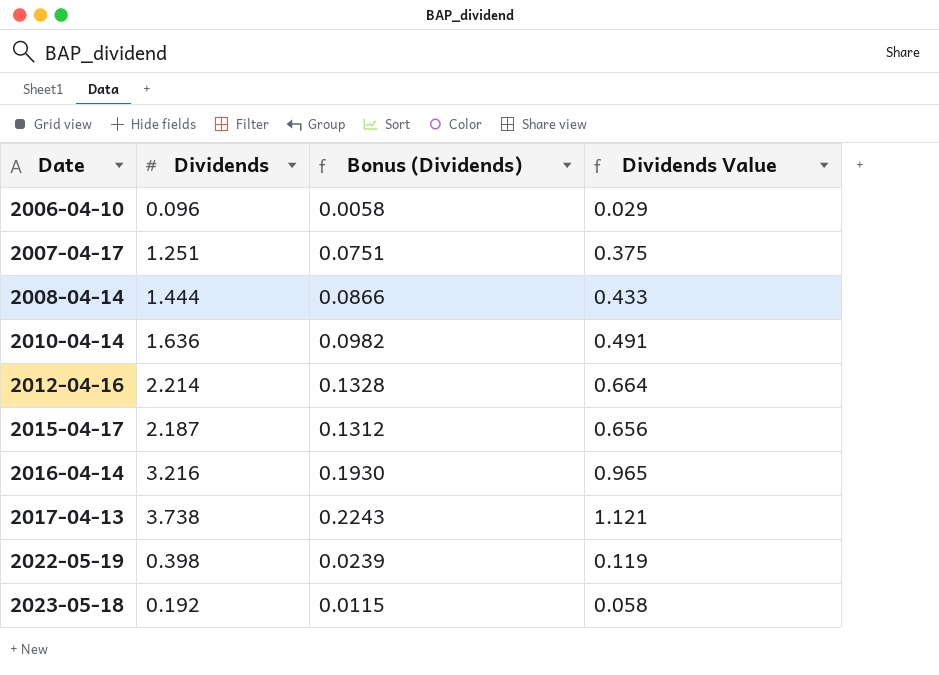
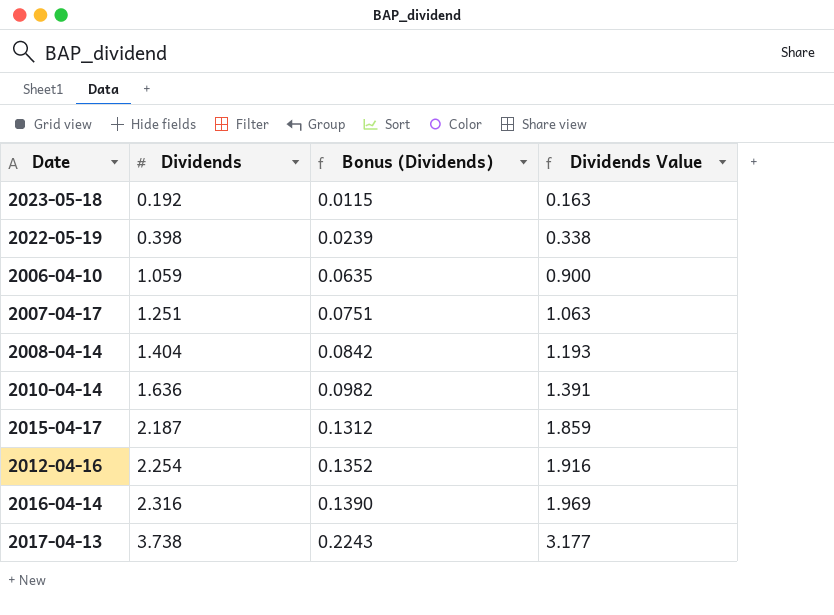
row order: Date ascending -> Dividends ascending
column Dividends Value | formula: [Dividends] * 0.3 -> [Dividends] * 0.85
2006-04-10 | Dividends: 0.096 -> 1.059
2006-04-10 | Bonus (Dividends): 0.0058 -> 0.0635
2008-04-14 | Dividends: 1.444 -> 1.404
2008-04-14 | Bonus (Dividends): 0.0866 -> 0.0842
2012-04-16 | Dividends: 2.214 -> 2.254
2012-04-16 | Bonus (Dividends): 0.1328 -> 0.1352
2016-04-14 | Dividends: 3.216 -> 2.316
2016-04-14 | Bonus (Dividends): 0.1930 -> 0.1390

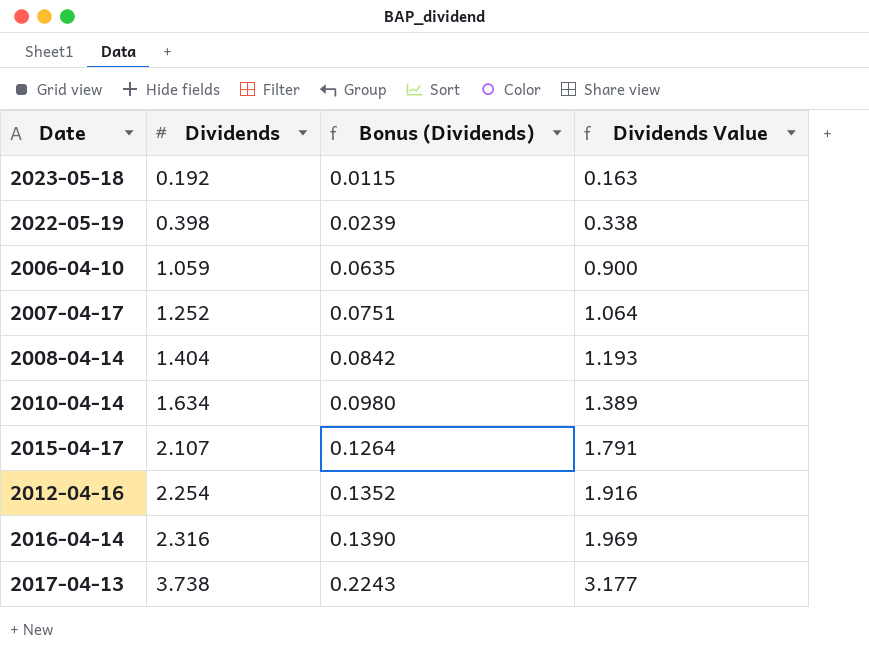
2007-04-17 | Dividends: 1.251 -> 1.252
2007-04-17 | Dividends Value: 1.063 -> 1.064
2010-04-14 | Dividends: 1.636 -> 1.634
2010-04-14 | Bonus (Dividends): 0.0982 -> 0.0980
2010-04-14 | Dividends Value: 1.391 -> 1.389
2015-04-17 | Dividends: 2.187 -> 2.107
2015-04-17 | Bonus (Dividends): 0.1312 -> 0.1264
2015-04-17 | Dividends Value: 1.859 -> 1.791

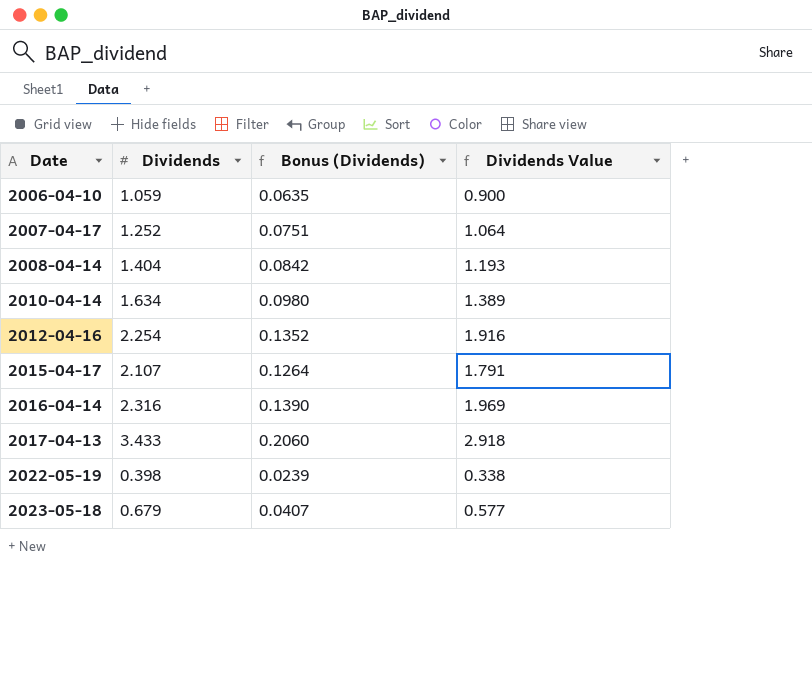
row order: Dividends ascending -> Date ascending
2017-04-13 | Dividends: 3.738 -> 3.433
2017-04-13 | Bonus (Dividends): 0.2243 -> 0.2060
2017-04-13 | Dividends Value: 3.177 -> 2.918
2023-05-18 | Dividends: 0.192 -> 0.679
2023-05-18 | Bonus (Dividends): 0.0115 -> 0.0407
2023-05-18 | Dividends Value: 0.163 -> 0.577

